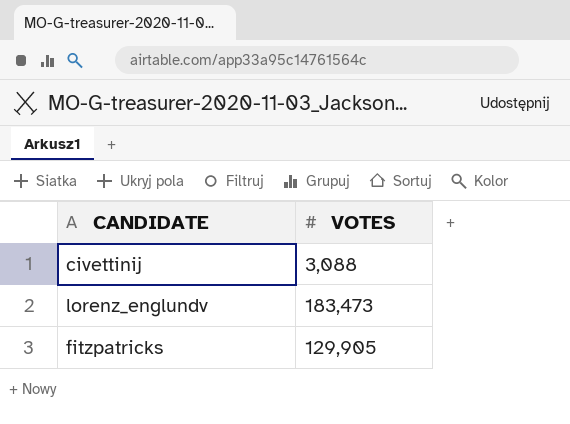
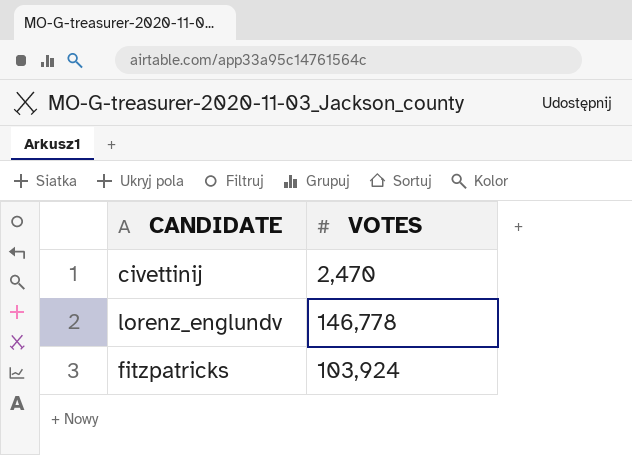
civettinij | VOTES: 3,088 -> 2,470
lorenz_englundv | VOTES: 183,473 -> 146,778
fitzpatricks | VOTES: 129,905 -> 103,924

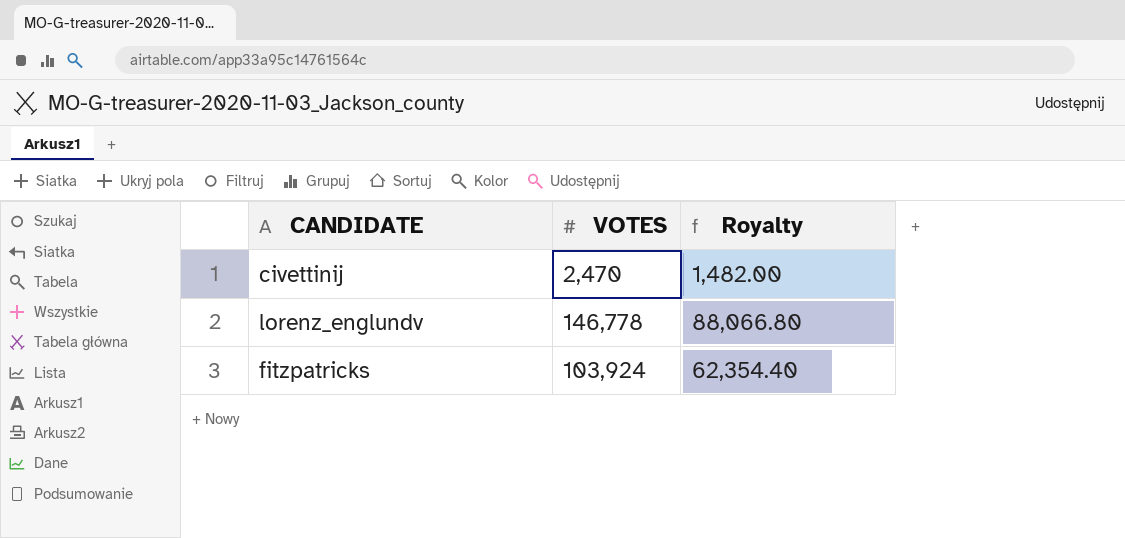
column Royalty | formula: none -> [VOTES] * 0.6

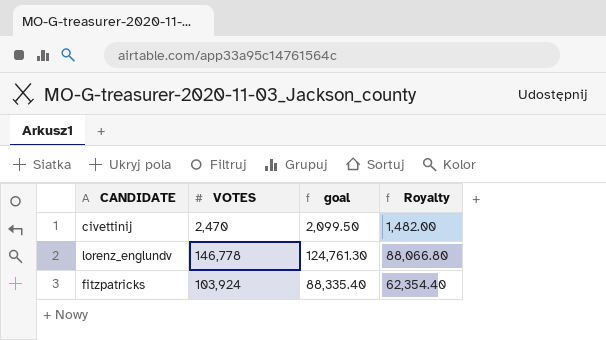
column goal | formula: none -> [VOTES] * 0.85

